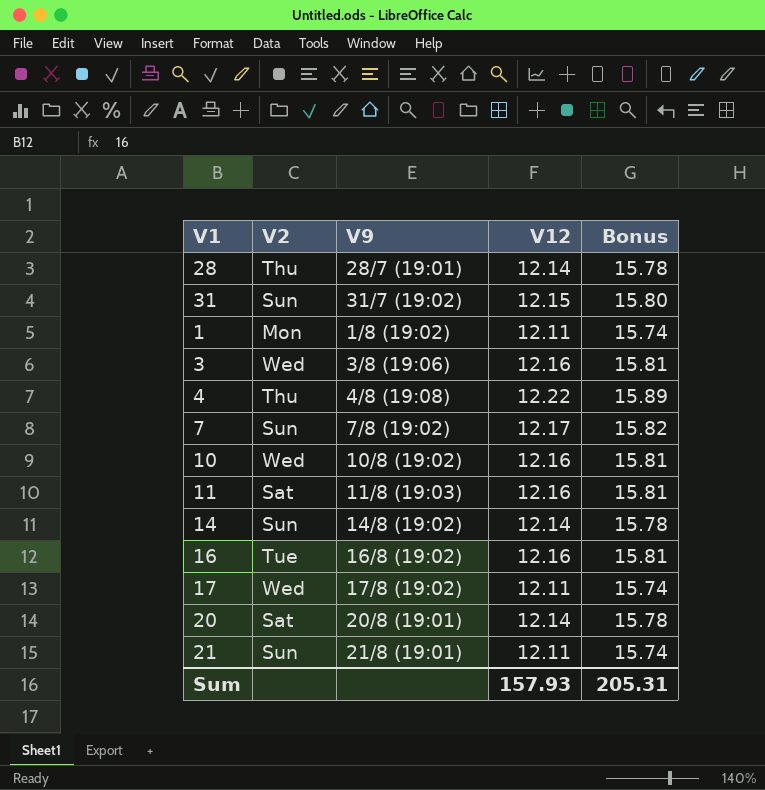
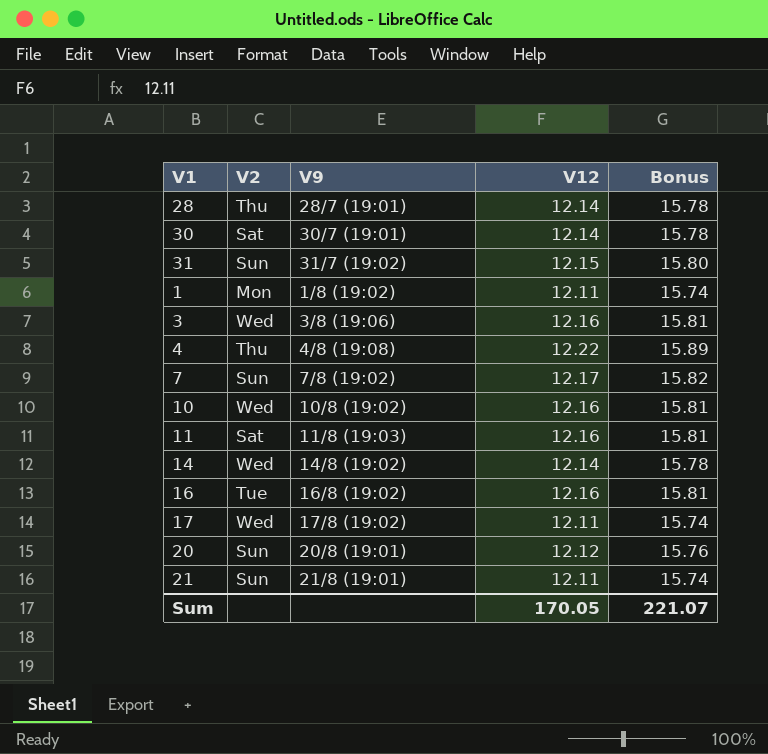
row 30: none -> Sat | 30/7 (19:01) | 12.14 | 15.78
14 | V2: Sun -> Wed
20 | V2: Sat -> Sun
20 | V12: 12.14 -> 12.12
20 | Bonus: 15.78 -> 15.76
Sum | V12: 157.93 -> 170.05
Sum | Bonus: 205.31 -> 221.07

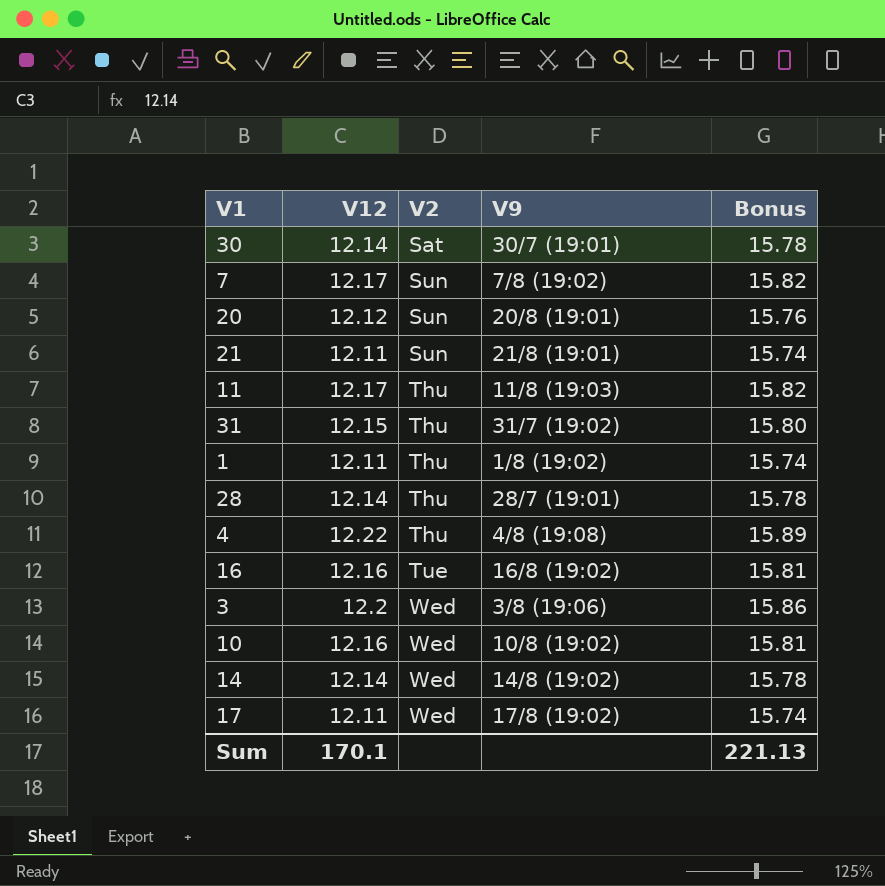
row order: none -> V2 ascending
column V12 | position: 4 -> 2
11 | V12: 12.16 -> 12.17
11 | V2: Sat -> Thu
11 | Bonus: 15.81 -> 15.82
31 | V2: Sun -> Thu
1 | V2: Mon -> Thu
3 | V12: 12.16 -> 12.2
3 | Bonus: 15.81 -> 15.86
Sum | V12: 170.05 -> 170.1
Sum | Bonus: 221.07 -> 221.13

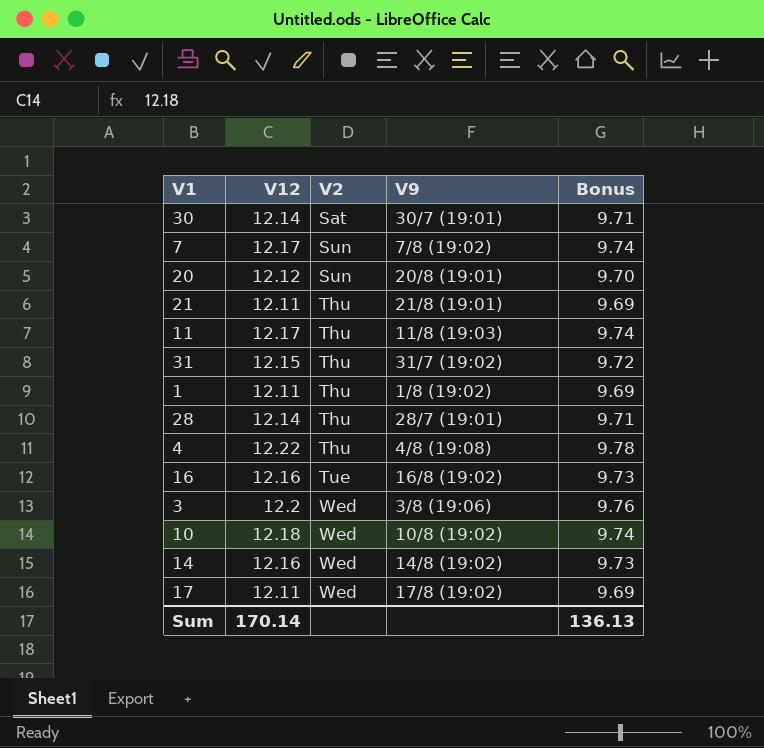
column Bonus | formula: [V12] * 1.3 -> [V12] * 0.8
21 | V2: Sun -> Thu
10 | V12: 12.16 -> 12.18
14 | V12: 12.14 -> 12.16
Sum | V12: 170.1 -> 170.14
Sum | Bonus: 221.13 -> 136.13

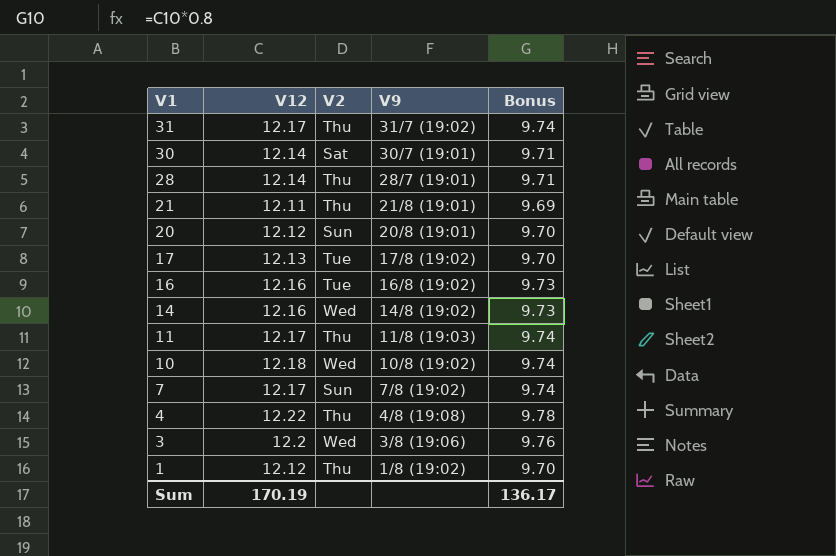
row order: V2 ascending -> V1 descending
31 | V12: 12.15 -> 12.17
31 | Bonus: 9.72 -> 9.74
17 | V12: 12.11 -> 12.13
17 | V2: Wed -> Tue
17 | Bonus: 9.69 -> 9.70
1 | V12: 12.11 -> 12.12
1 | Bonus: 9.69 -> 9.70
Sum | V12: 170.14 -> 170.19
Sum | Bonus: 136.13 -> 136.17

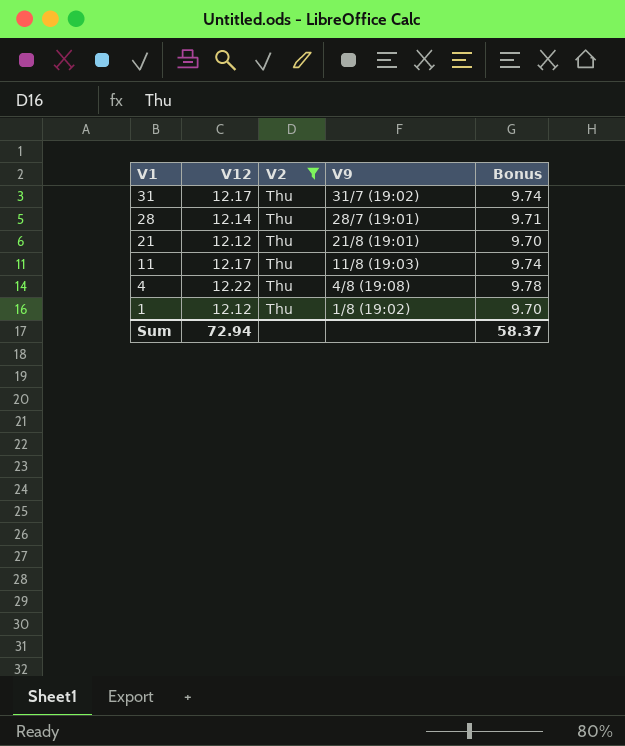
filter: none -> V2 = Thu
21 | V12: 12.11 -> 12.12
21 | Bonus: 9.69 -> 9.70
Sum | V12: 170.19 -> 72.94
Sum | Bonus: 136.17 -> 58.37

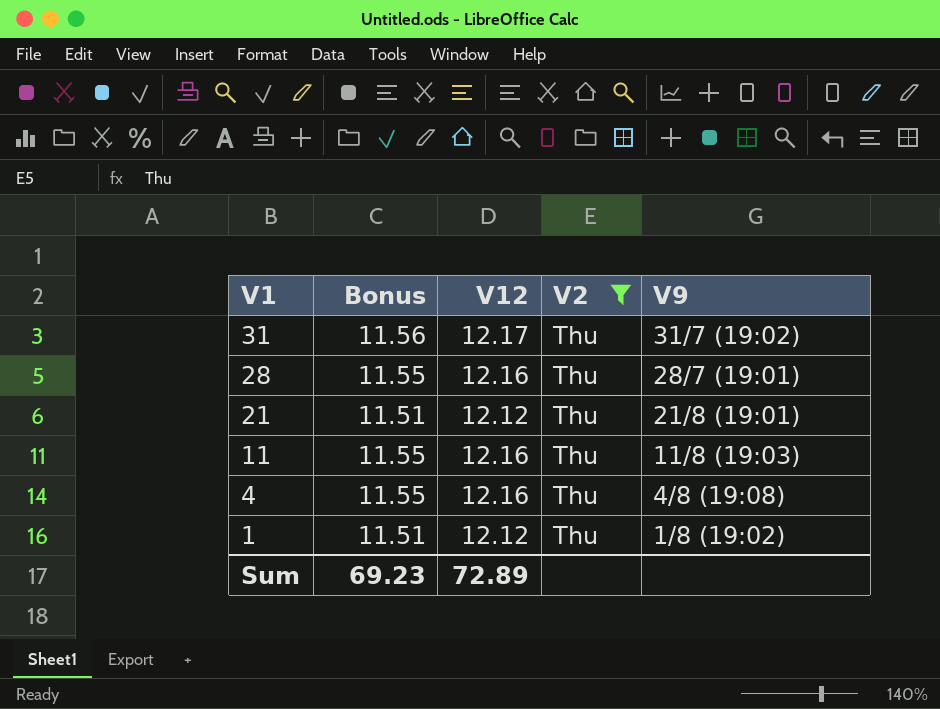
column Bonus | formula: [V12] * 0.8 -> [V12] * 0.95
column Bonus | position: 5 -> 2
28 | V12: 12.14 -> 12.16
11 | V12: 12.17 -> 12.16
4 | V12: 12.22 -> 12.16
Sum | Bonus: 58.37 -> 69.23
Sum | V12: 72.94 -> 72.89

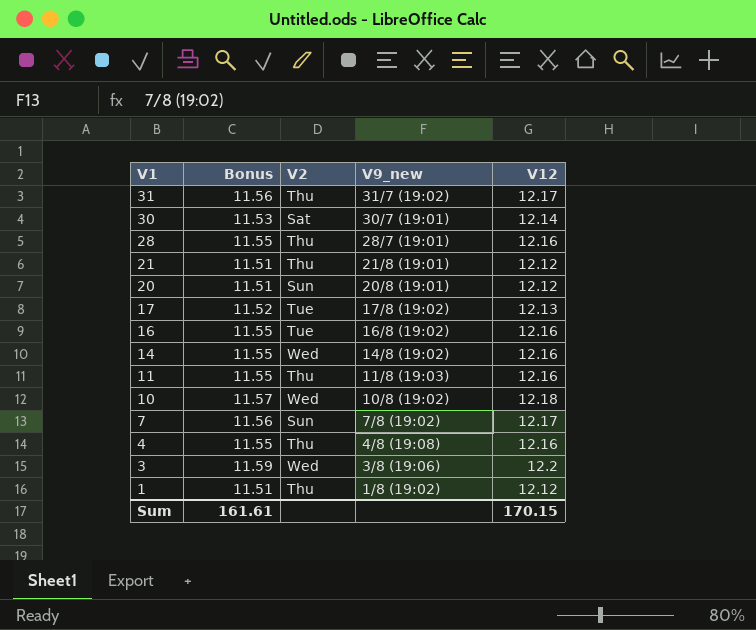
filter: V2 = Thu -> none
column name: V9 -> V9_new
column V12 | position: 3 -> 5
Sum | Bonus: 69.23 -> 161.61
Sum | V12: 72.89 -> 170.15

